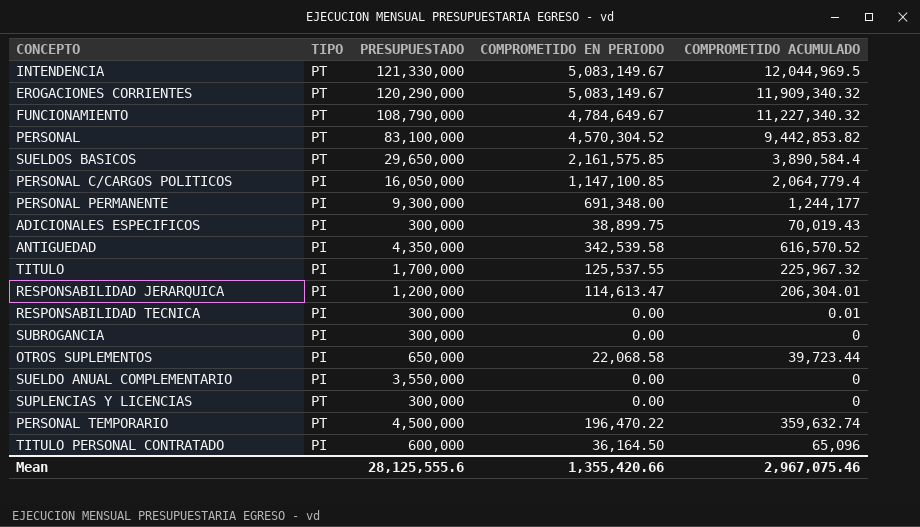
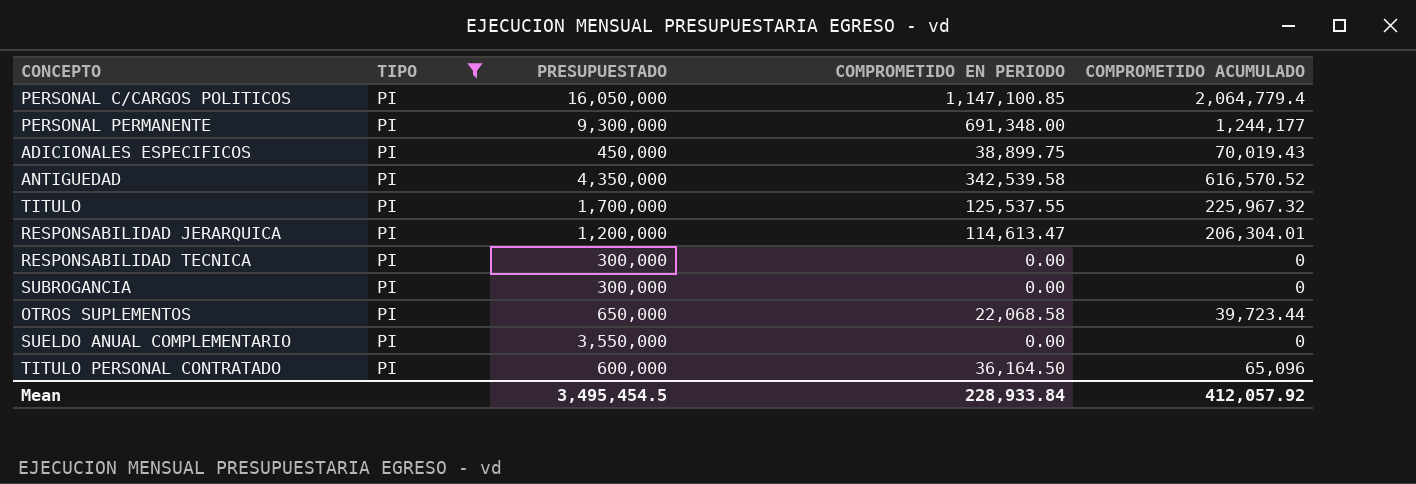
filter: none -> TIPO = PI
ADICIONALES ESPECIFICOS | PRESUPUESTADO: 300,000 -> 450,000
RESPONSABILIDAD TECNICA | COMPROMETIDO ACUMULADO: 0.01 -> 0
Mean | PRESUPUESTADO: 28,125,555.6 -> 3,495,454.5
Mean | COMPROMETIDO EN PERIODO: 1,355,420.66 -> 228,933.84
Mean | COMPROMETIDO ACUMULADO: 2,967,075.46 -> 412,057.92

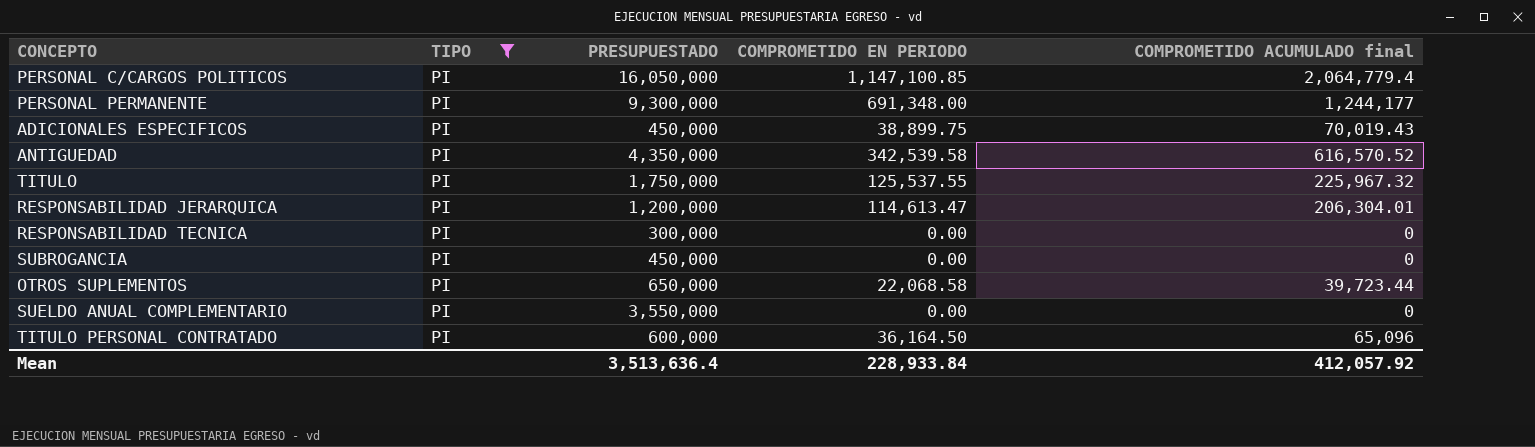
column name: COMPROMETIDO ACUMULADO -> COMPROMETIDO ACUMULADO final
TITULO | PRESUPUESTADO: 1,700,000 -> 1,750,000
SUBROGANCIA | PRESUPUESTADO: 300,000 -> 450,000
Mean | PRESUPUESTADO: 3,495,454.5 -> 3,513,636.4

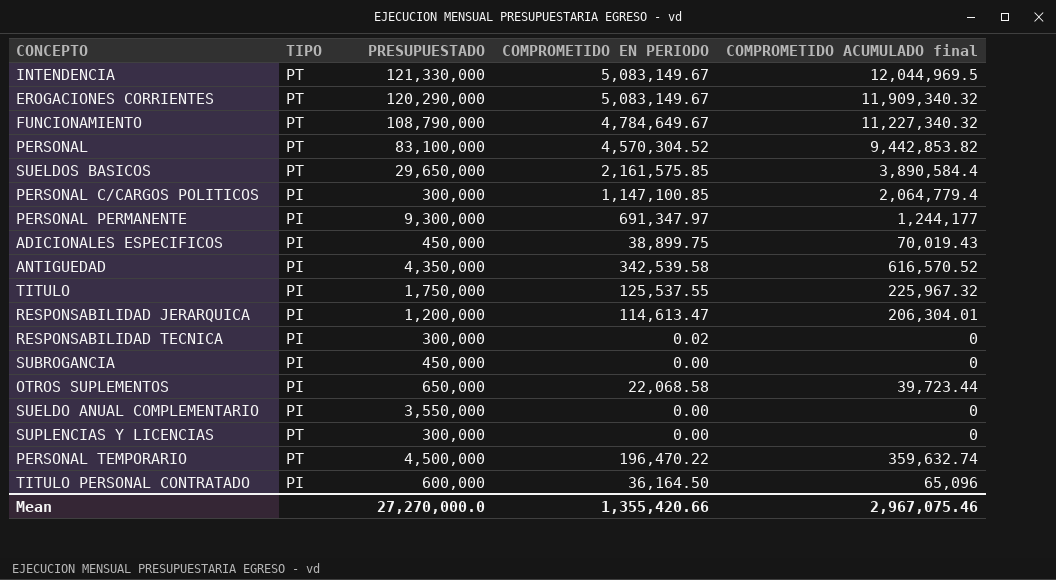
filter: TIPO = PI -> none
PERSONAL C/CARGOS POLITICOS | PRESUPUESTADO: 16,050,000 -> 300,000
PERSONAL PERMANENTE | COMPROMETIDO EN PERIODO: 691,348.00 -> 691,347.97
RESPONSABILIDAD TECNICA | COMPROMETIDO EN PERIODO: 0.00 -> 0.02
Mean | PRESUPUESTADO: 3,513,636.4 -> 27,270,000.0
Mean | COMPROMETIDO EN PERIODO: 228,933.84 -> 1,355,420.66
Mean | COMPROMETIDO ACUMULADO final: 412,057.92 -> 2,967,075.46

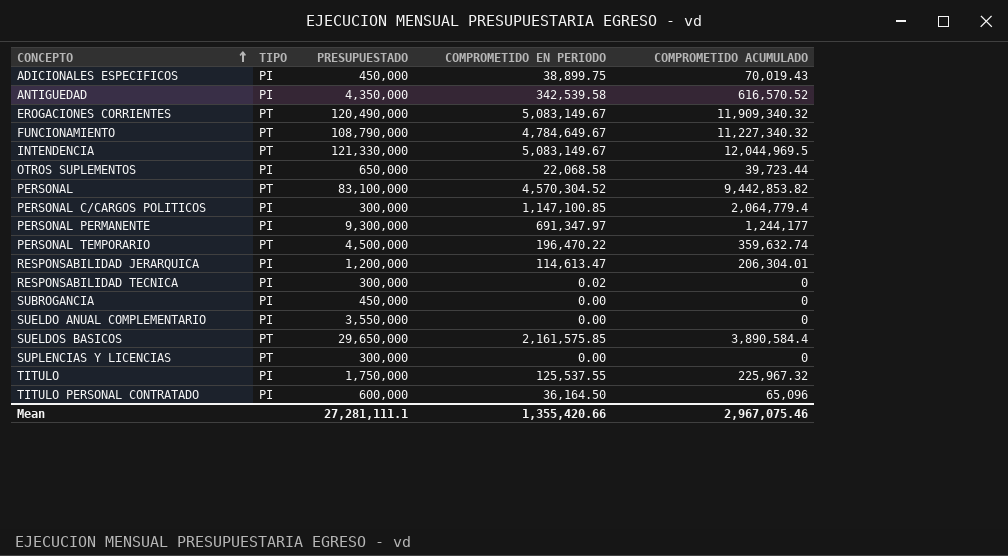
row order: none -> CONCEPTO ascending
column name: COMPROMETIDO ACUMULADO final -> COMPROMETIDO ACUMULADO
EROGACIONES CORRIENTES | PRESUPUESTADO: 120,290,000 -> 120,490,000
Mean | PRESUPUESTADO: 27,270,000.0 -> 27,281,111.1

